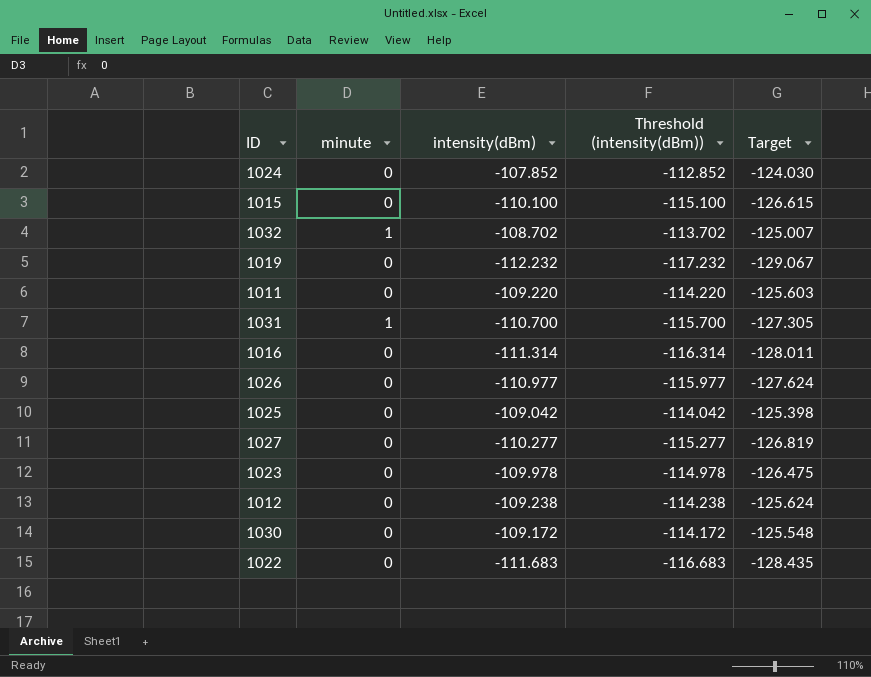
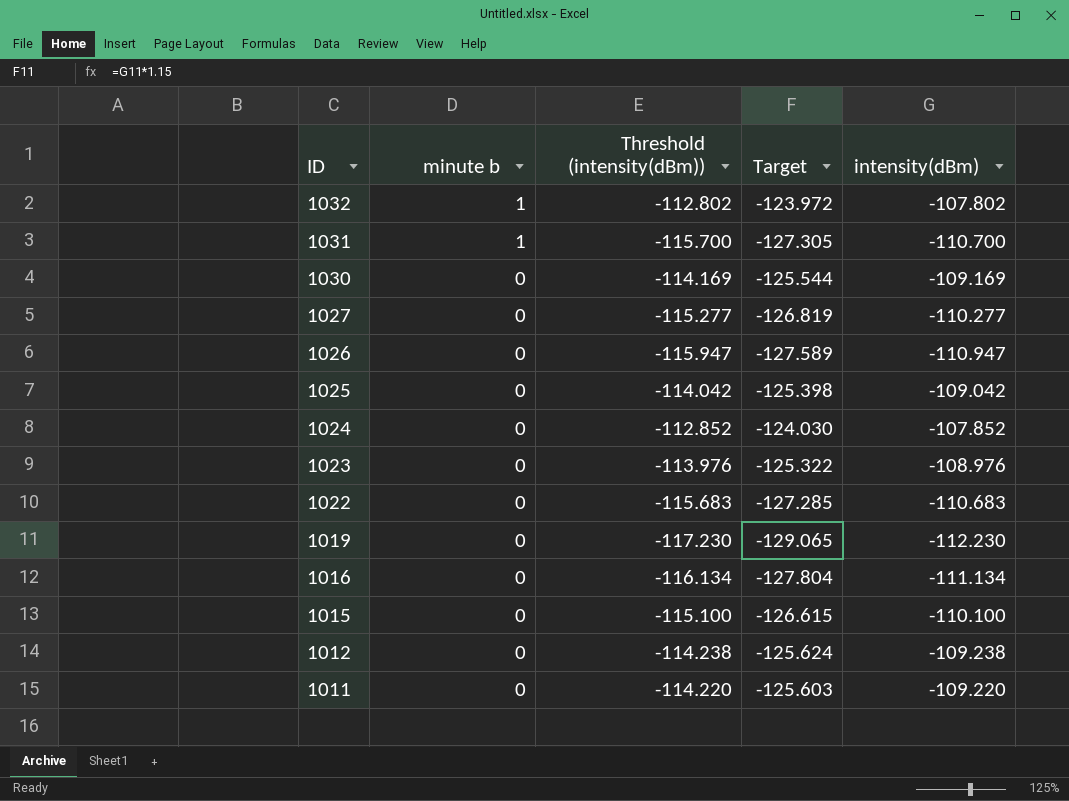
row order: none -> ID descending
column name: minute -> minute b
column intensity(dBm) | position: 3 -> 5
1032 | Threshold (intensity(dBm)): -113.702 -> -112.802
1032 | Target: -125.007 -> -123.972
1032 | intensity(dBm): -108.702 -> -107.802
1030 | Threshold (intensity(dBm)): -114.172 -> -114.169
1030 | Target: -125.548 -> -125.544
1030 | intensity(dBm): -109.172 -> -109.169
1026 | Threshold (intensity(dBm)): -115.977 -> -115.947
1026 | Target: -127.624 -> -127.589
1026 | intensity(dBm): -110.977 -> -110.947
1023 | Threshold (intensity(dBm)): -114.978 -> -113.976
1023 | Target: -126.475 -> -125.322
1023 | intensity(dBm): -109.978 -> -108.976
1022 | Threshold (intensity(dBm)): -116.683 -> -115.683
1022 | Target: -128.435 -> -127.285
1022 | intensity(dBm): -111.683 -> -110.683
1019 | Threshold (intensity(dBm)): -117.232 -> -117.230
1019 | Target: -129.067 -> -129.065
1019 | intensity(dBm): -112.232 -> -112.230
1016 | Threshold (intensity(dBm)): -116.314 -> -116.134
1016 | Target: -128.011 -> -127.804
1016 | intensity(dBm): -111.314 -> -111.134

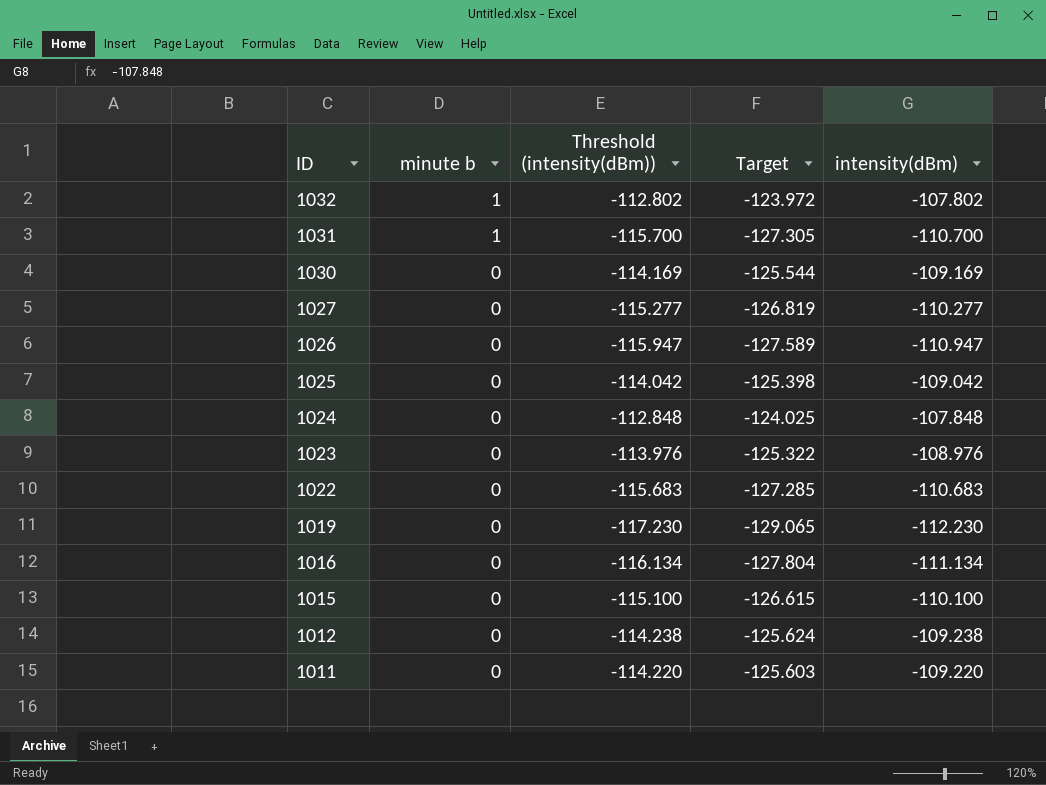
1024 | Threshold (intensity(dBm)): -112.852 -> -112.848
1024 | Target: -124.030 -> -124.025
1024 | intensity(dBm): -107.852 -> -107.848

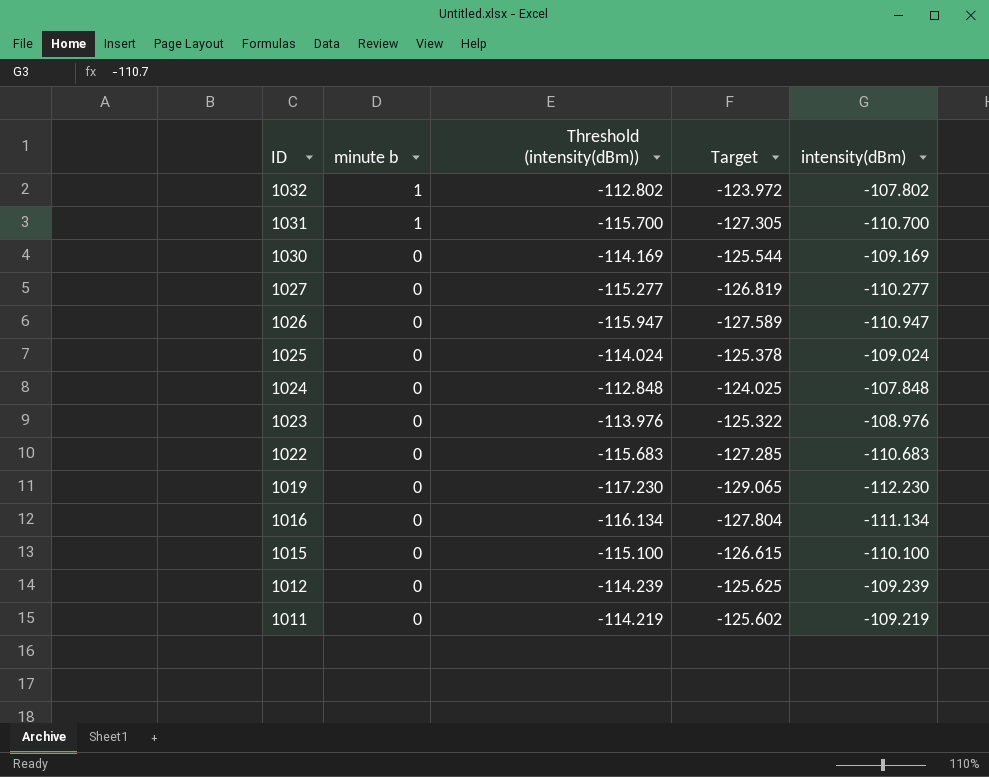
1025 | Threshold (intensity(dBm)): -114.042 -> -114.024
1025 | Target: -125.398 -> -125.378
1025 | intensity(dBm): -109.042 -> -109.024
1012 | Threshold (intensity(dBm)): -114.238 -> -114.239
1012 | Target: -125.624 -> -125.625
1012 | intensity(dBm): -109.238 -> -109.239
1011 | Threshold (intensity(dBm)): -114.220 -> -114.219
1011 | Target: -125.603 -> -125.602
1011 | intensity(dBm): -109.220 -> -109.219

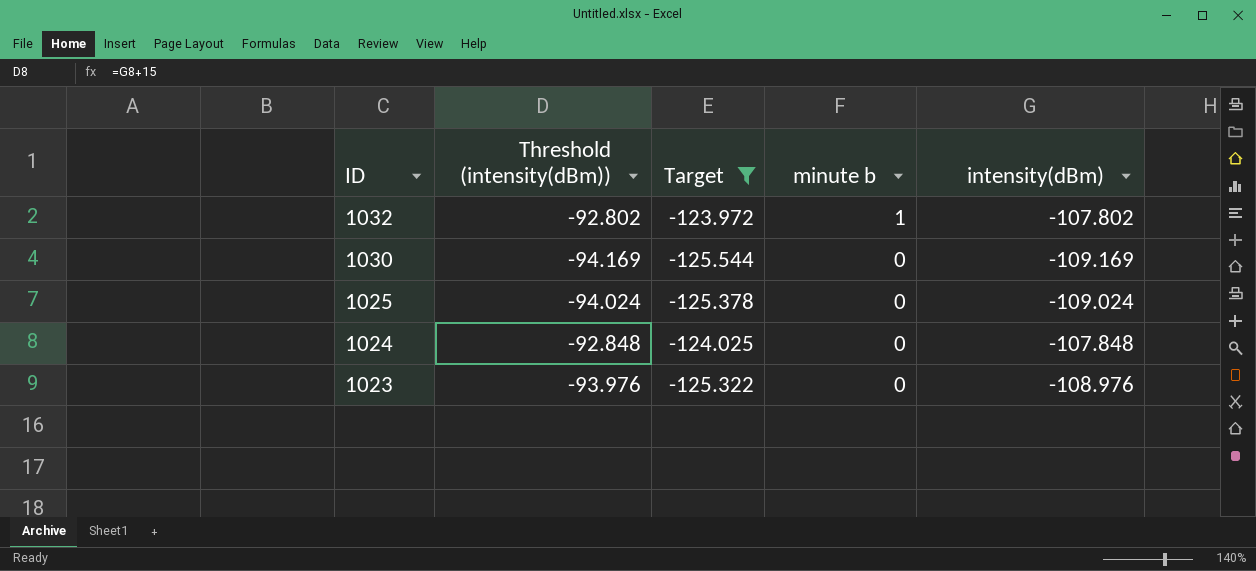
filter: none -> Target >= -125.544
column Threshold (intensity(dBm)) | formula: [intensity(dBm)] - 5 -> [intensity(dBm)] + 15
column minute b | position: 2 -> 4

